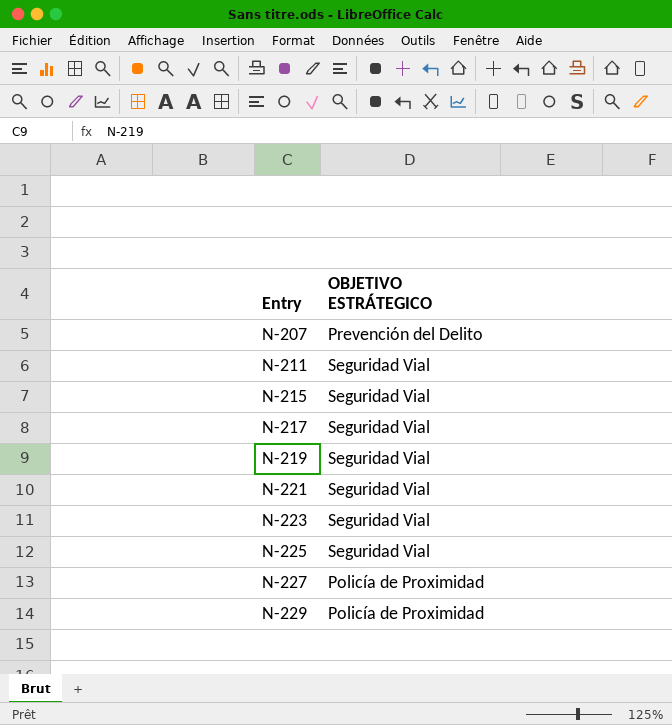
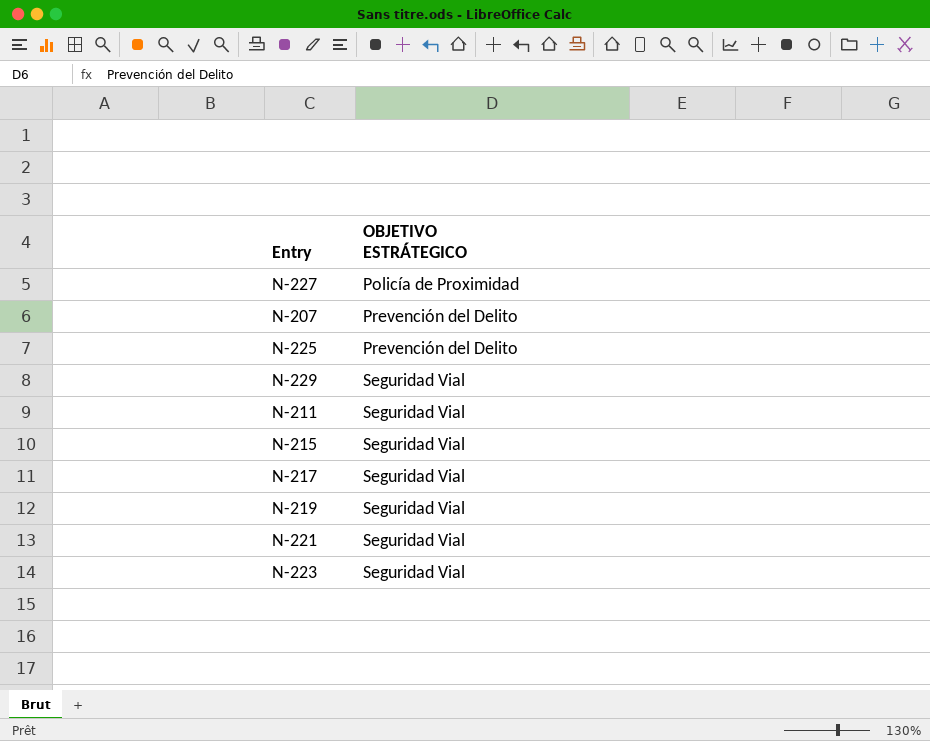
row order: Entry ascending -> OBJETIVO ESTRÁTEGICO ascending
N-225 | OBJETIVO ESTRÁTEGICO: Seguridad Vial -> Prevención del Delito
N-229 | OBJETIVO ESTRÁTEGICO: Policía de Proximidad -> Seguridad Vial

